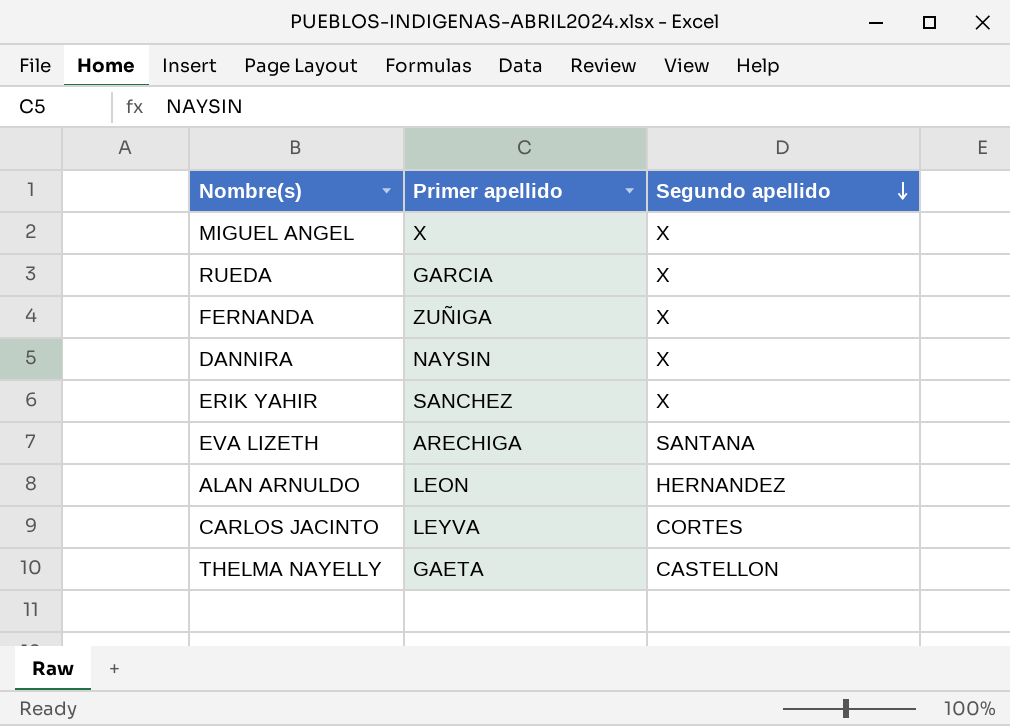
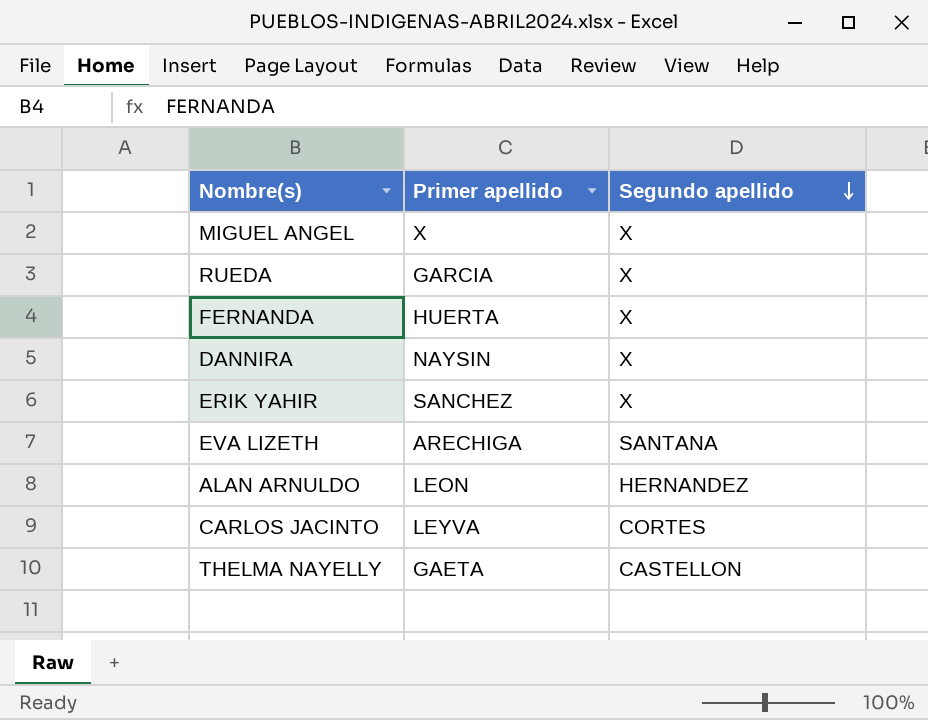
FERNANDA | Primer apellido: ZUÑIGA -> HUERTA

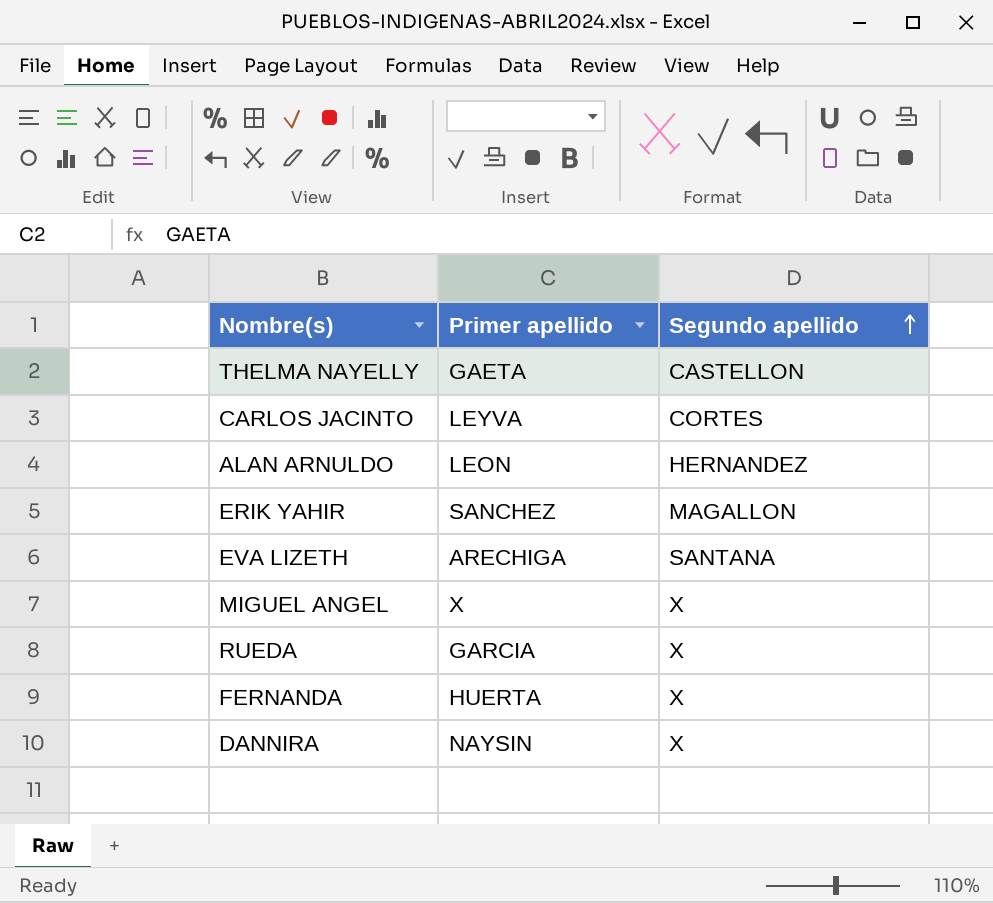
row order: Segundo apellido descending -> Segundo apellido ascending
ERIK YAHIR | Segundo apellido: X -> MAGALLON

